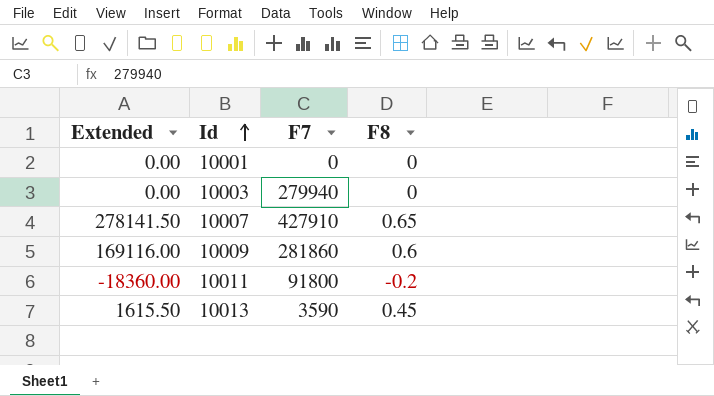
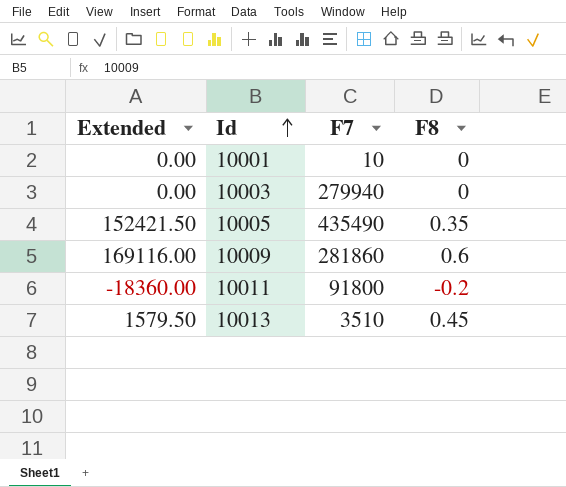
row 10007: 278141.50 | 427910 | 0.65 -> none
10001 | F7: 0 -> 10
row 10005: none -> 152421.50 | 435490 | 0.35
10013 | Extended: 1615.50 -> 1579.50
10013 | F7: 3590 -> 3510

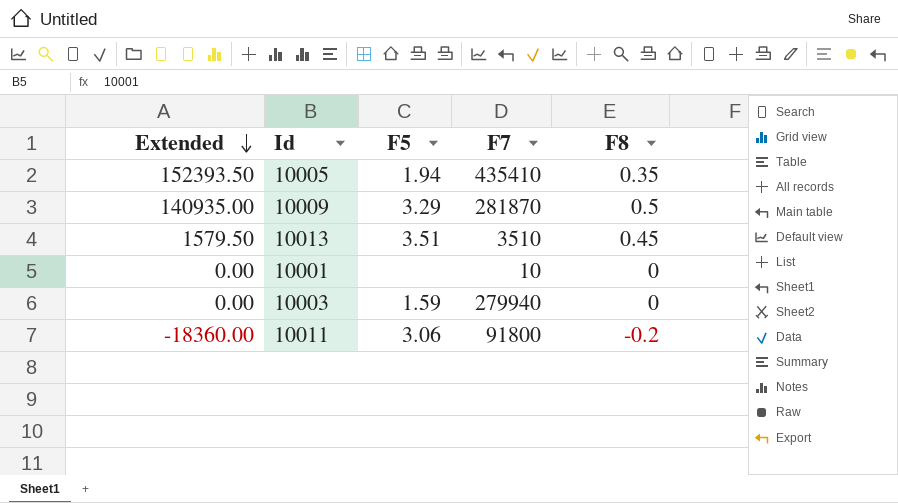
row order: Id ascending -> Extended descending
column F5 | position: none -> 3
10005 | Extended: 152421.50 -> 152393.50
10005 | F7: 435490 -> 435410
10009 | Extended: 169116.00 -> 140935.00
10009 | F7: 281860 -> 281870
10009 | F8: 0.6 -> 0.5

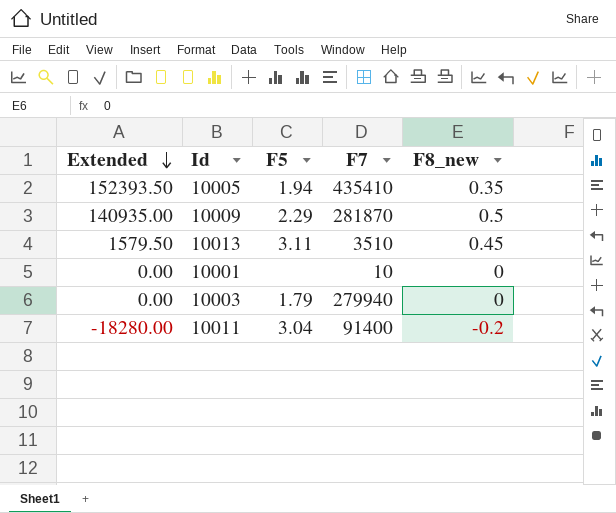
column name: F8 -> F8_new
10009 | F5: 3.29 -> 2.29
10013 | F5: 3.51 -> 3.11
10003 | F5: 1.59 -> 1.79
10011 | Extended: -18360.00 -> -18280.00
10011 | F5: 3.06 -> 3.04
10011 | F7: 91800 -> 91400

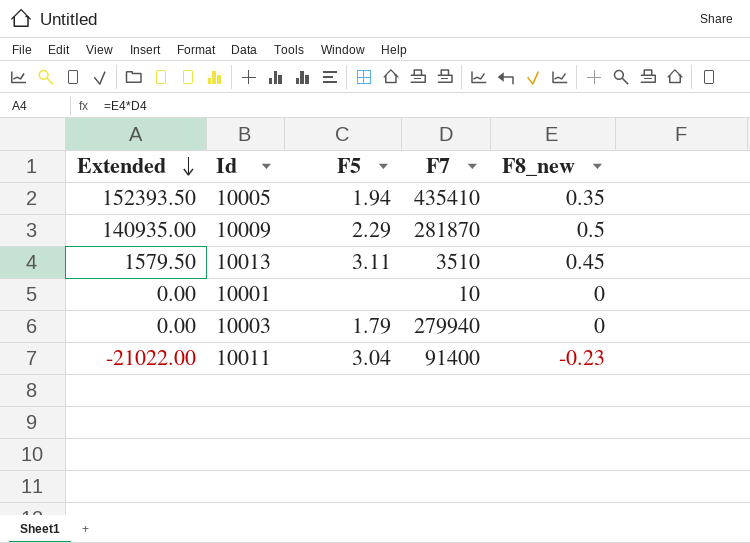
10011 | Extended: -18280.00 -> -21022.00
10011 | F8_new: -0.2 -> -0.23

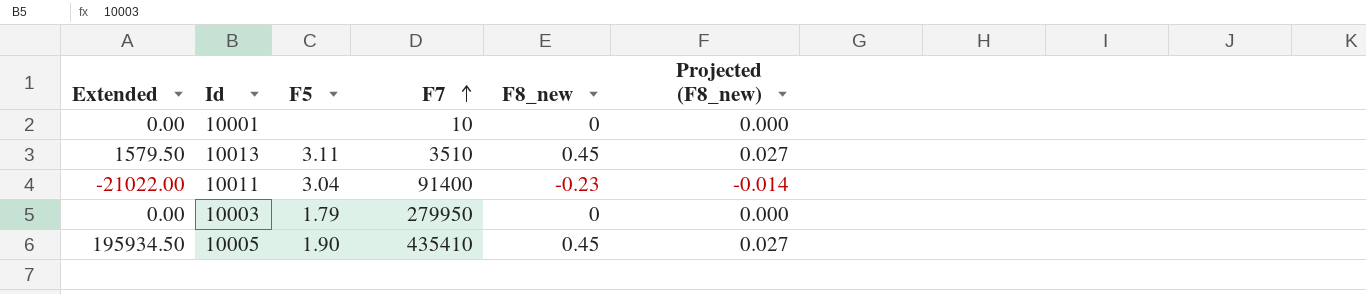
row order: Extended descending -> F7 ascending
column Projected (F8_new) | formula: none -> [F8_new] * 0.06
row 10009: 140935.00 | 2.29 | 281870 | 0.5 -> none
10003 | F7: 279940 -> 279950
10005 | Extended: 152393.50 -> 195934.50
10005 | F5: 1.94 -> 1.90
10005 | F8_new: 0.35 -> 0.45

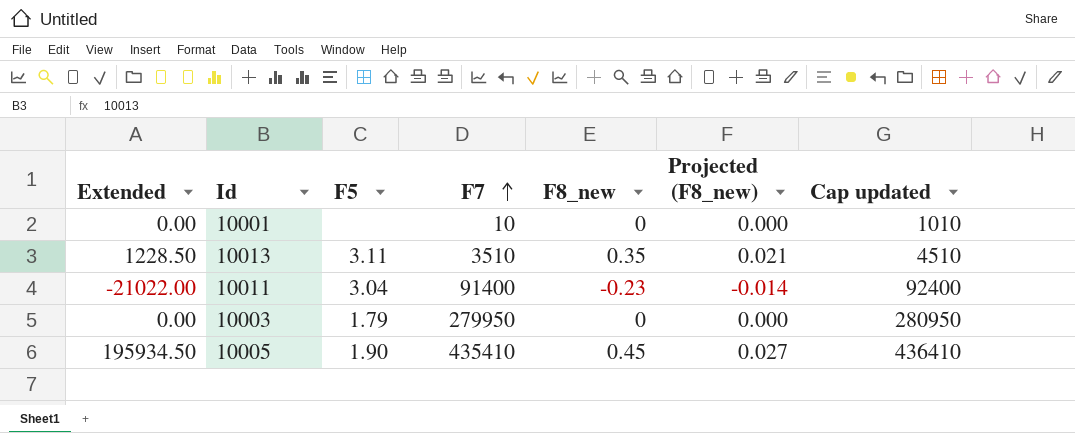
column Cap updated | formula: none -> [F7] + 1000
10013 | Extended: 1579.50 -> 1228.50
10013 | F8_new: 0.45 -> 0.35
10013 | Projected (F8_new): 0.027 -> 0.021

